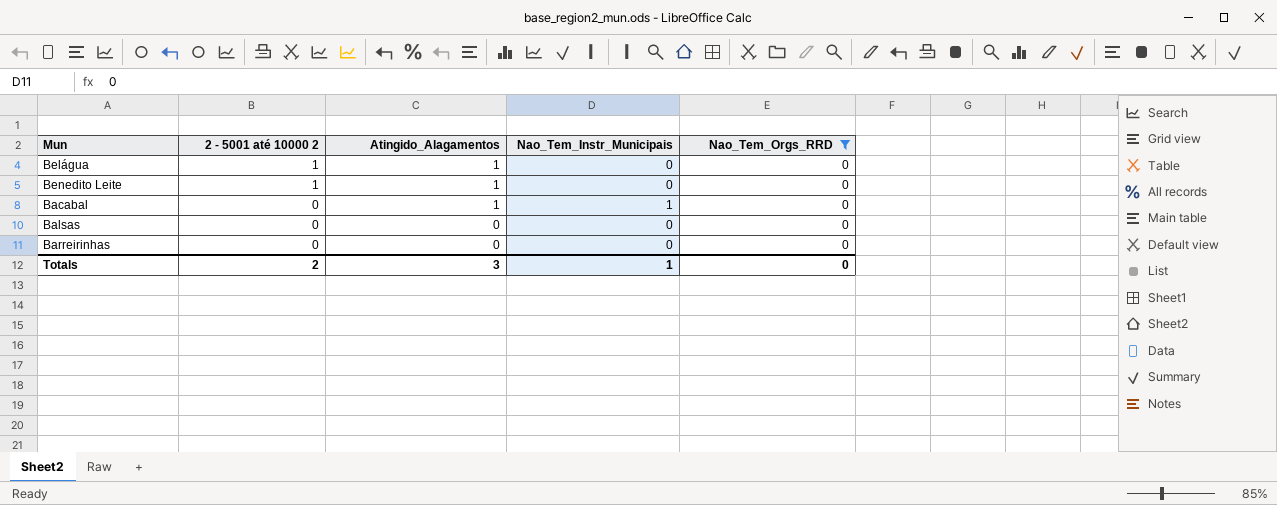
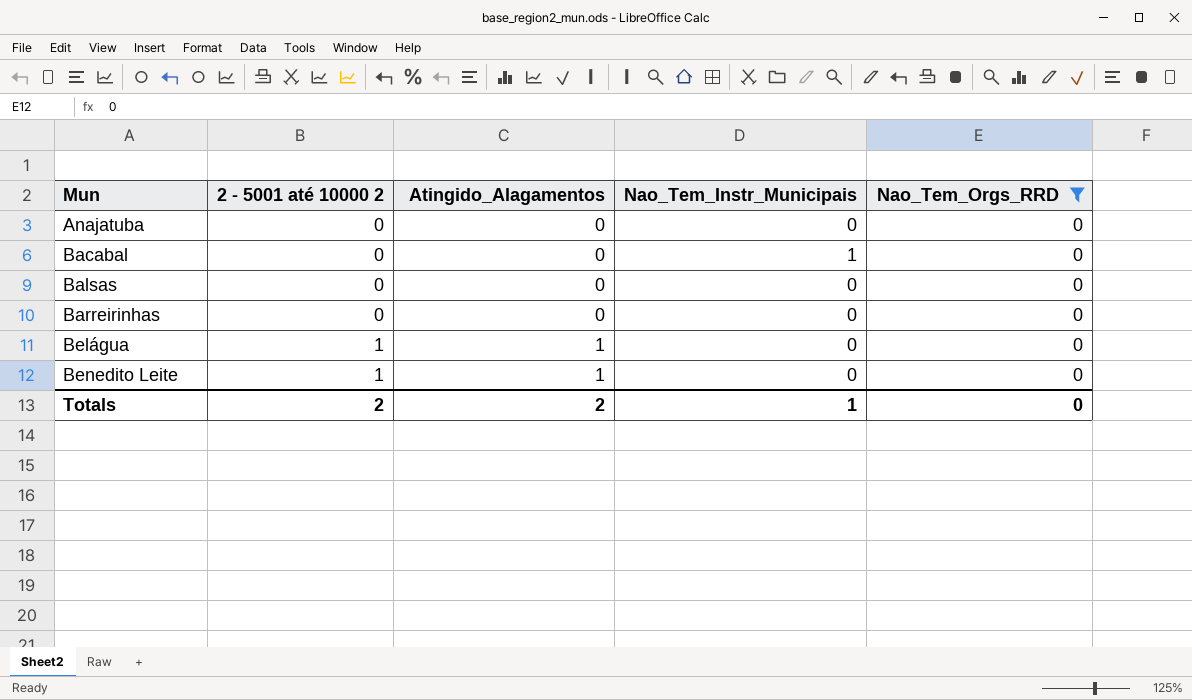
row order: 2 - 5001 até 10000 2 descending -> Mun ascending
row Anajatuba: none -> 0 | 0 | 0 | 0
Bacabal | Atingido_Alagamentos: 1 -> 0
Totals | Atingido_Alagamentos: 3 -> 2

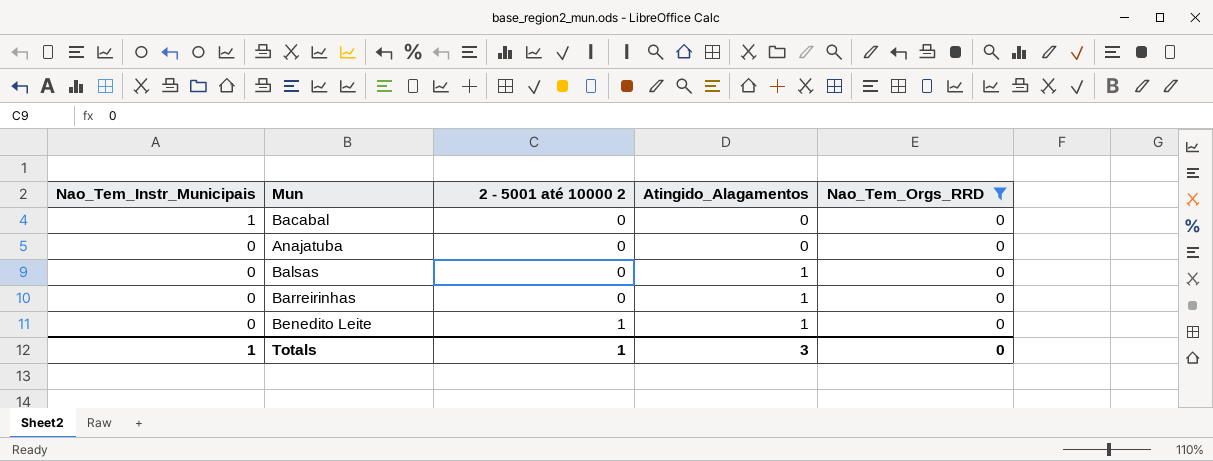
row order: Mun ascending -> Nao_Tem_Instr_Municipais descending
column Nao_Tem_Instr_Municipais | position: 4 -> 1
row Belágua: 1 | 1 | 0 | 0 -> none
Balsas | Atingido_Alagamentos: 0 -> 1
Barreirinhas | Atingido_Alagamentos: 0 -> 1
Totals | 2 - 5001 até 10000 2: 2 -> 1
Totals | Atingido_Alagamentos: 2 -> 3

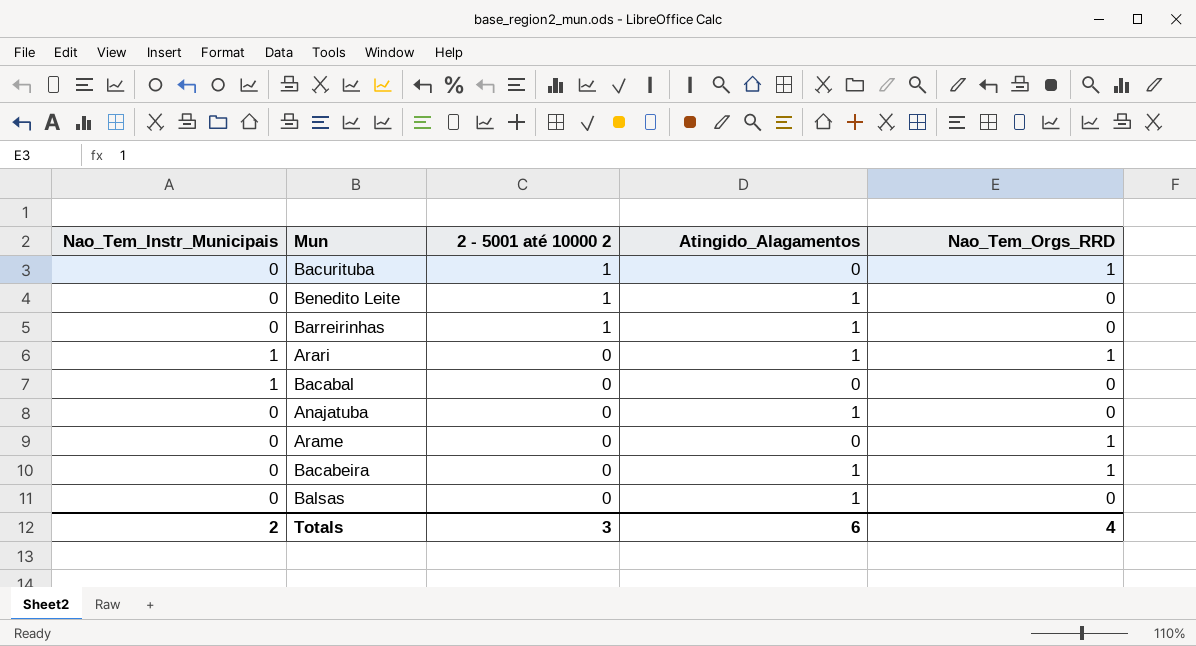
filter: Nao_Tem_Orgs_RRD = 0 -> none
row order: Nao_Tem_Instr_Municipais descending -> 2 - 5001 até 10000 2 descending
Barreirinhas | 2 - 5001 até 10000 2: 0 -> 1
Anajatuba | Atingido_Alagamentos: 0 -> 1
Totals | Nao_Tem_Instr_Municipais: 1 -> 2
Totals | 2 - 5001 até 10000 2: 1 -> 3
Totals | Atingido_Alagamentos: 3 -> 6
Totals | Nao_Tem_Orgs_RRD: 0 -> 4

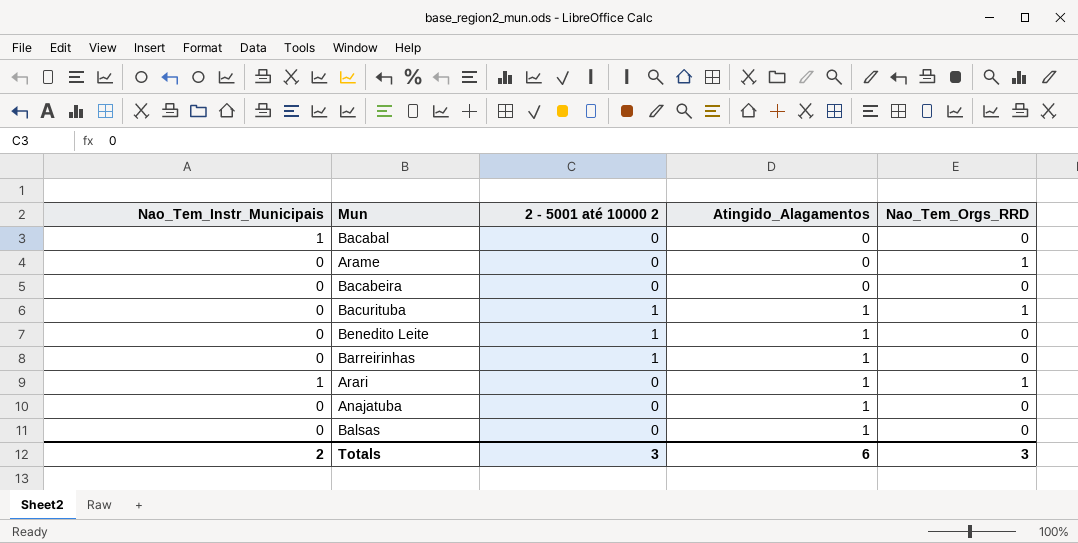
row order: 2 - 5001 até 10000 2 descending -> Atingido_Alagamentos ascending
Bacabeira | Atingido_Alagamentos: 1 -> 0
Bacabeira | Nao_Tem_Orgs_RRD: 1 -> 0
Bacurituba | Atingido_Alagamentos: 0 -> 1
Totals | Nao_Tem_Orgs_RRD: 4 -> 3

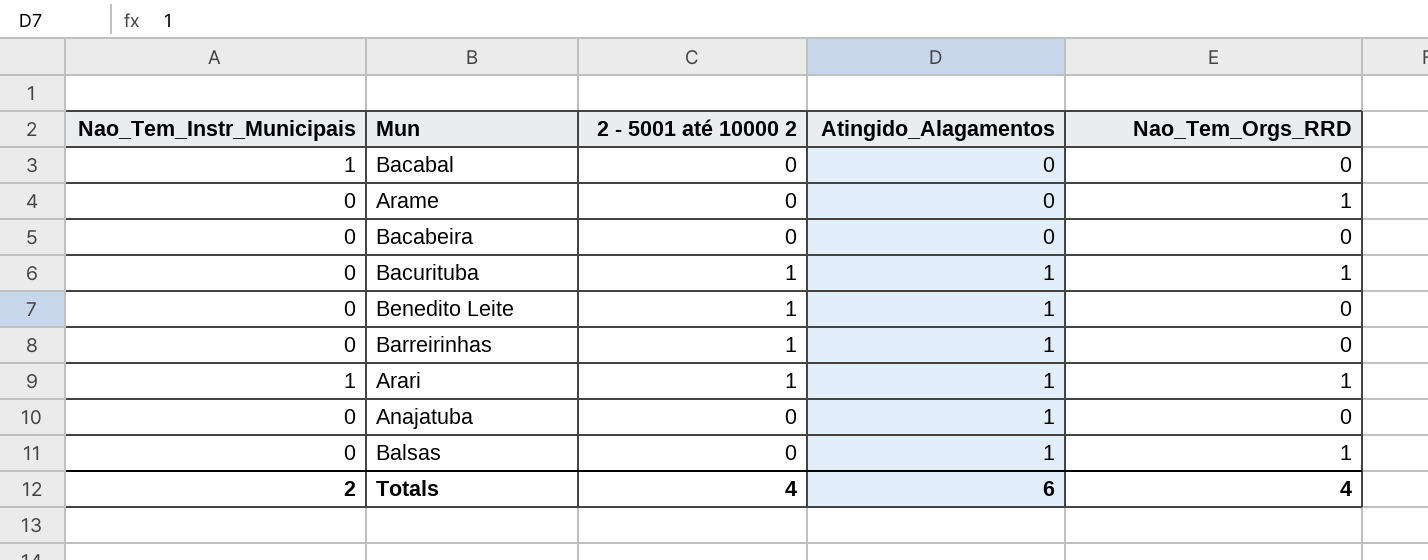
Arari | 2 - 5001 até 10000 2: 0 -> 1
Balsas | Nao_Tem_Orgs_RRD: 0 -> 1
Totals | 2 - 5001 até 10000 2: 3 -> 4
Totals | Nao_Tem_Orgs_RRD: 3 -> 4

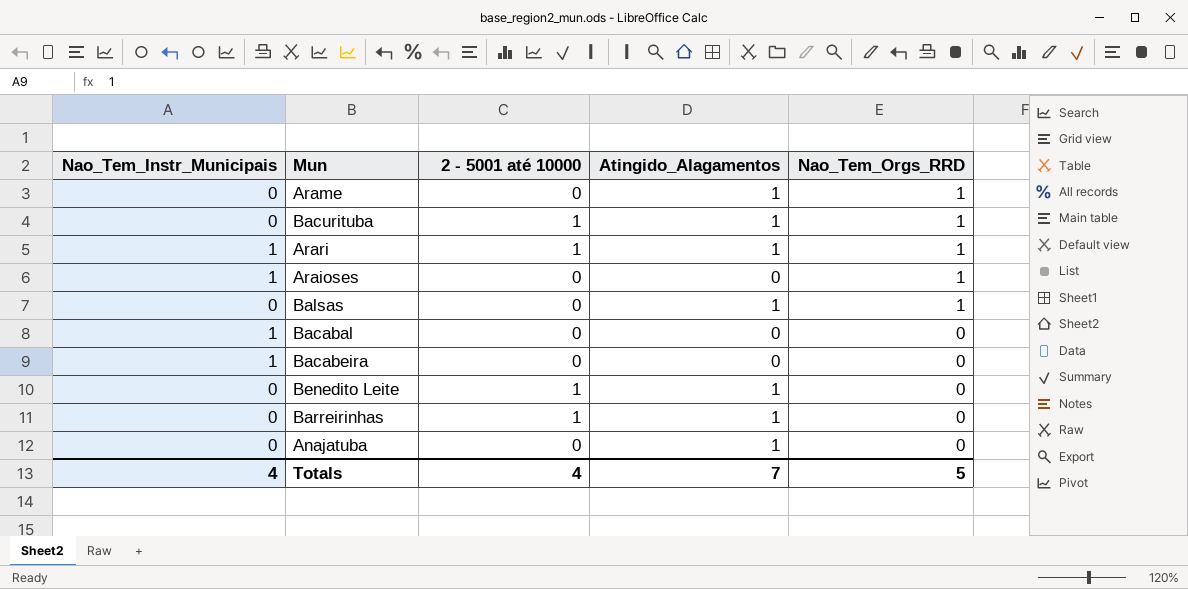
row order: Atingido_Alagamentos ascending -> Nao_Tem_Orgs_RRD descending
column name: 2 - 5001 até 10000 2 -> 2 - 5001 até 10000
Arame | Atingido_Alagamentos: 0 -> 1
row Araioses: none -> 1 | 0 | 0 | 1
Bacabeira | Nao_Tem_Instr_Municipais: 0 -> 1
Totals | Nao_Tem_Instr_Municipais: 2 -> 4
Totals | Atingido_Alagamentos: 6 -> 7
Totals | Nao_Tem_Orgs_RRD: 4 -> 5

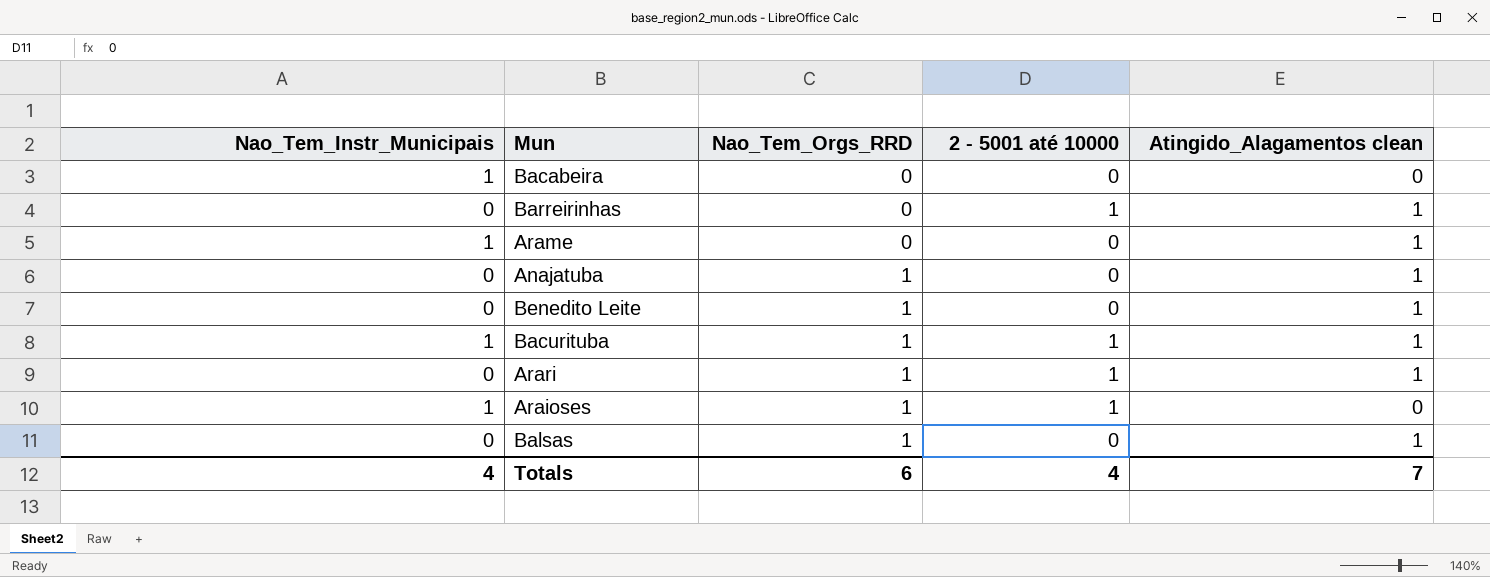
row order: Nao_Tem_Orgs_RRD descending -> Nao_Tem_Orgs_RRD ascending
column Nao_Tem_Orgs_RRD | position: 5 -> 3
column name: Atingido_Alagamentos -> Atingido_Alagamentos clean
row Bacabal: 1 | 0 | 0 | 0 -> none
Arame | Nao_Tem_Instr_Municipais: 0 -> 1
Arame | Nao_Tem_Orgs_RRD: 1 -> 0
Anajatuba | Nao_Tem_Orgs_RRD: 0 -> 1
Benedito Leite | Nao_Tem_Orgs_RRD: 0 -> 1
Benedito Leite | 2 - 5001 até 10000: 1 -> 0
Bacurituba | Nao_Tem_Instr_Municipais: 0 -> 1
Arari | Nao_Tem_Instr_Municipais: 1 -> 0
Araioses | 2 - 5001 até 10000: 0 -> 1
Totals | Nao_Tem_Orgs_RRD: 5 -> 6

